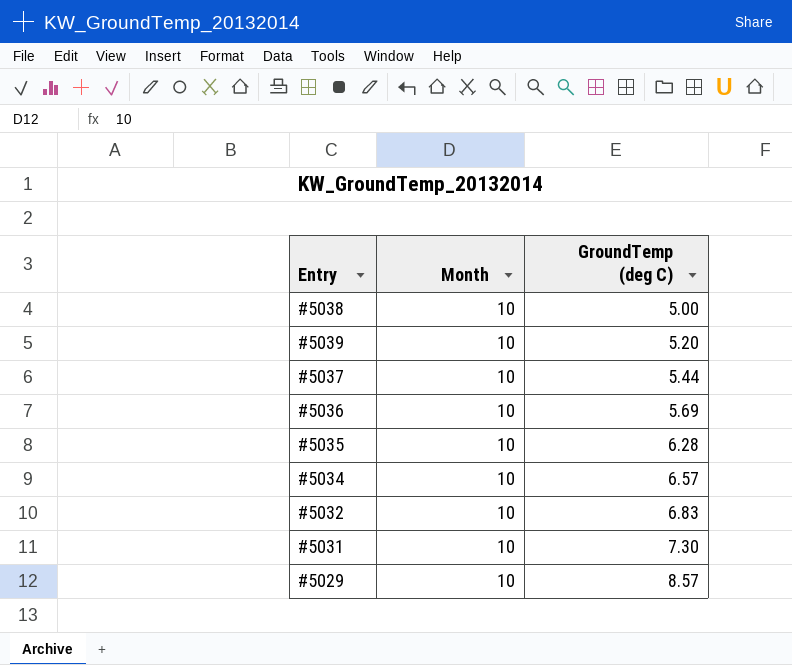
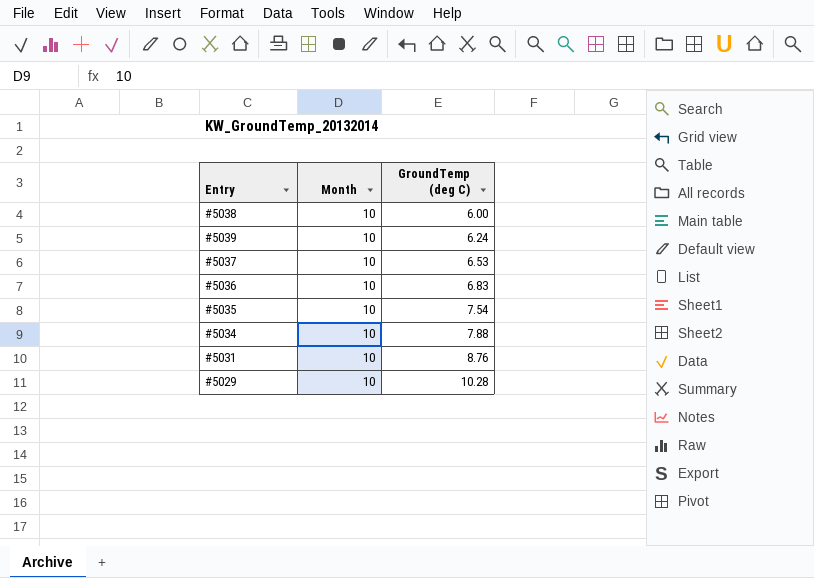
row #5032: 10 | 6.83 -> none
#5038 | GroundTemp (deg C): 5.00 -> 6.00
#5039 | GroundTemp (deg C): 5.20 -> 6.24
#5037 | GroundTemp (deg C): 5.44 -> 6.53
#5036 | GroundTemp (deg C): 5.69 -> 6.83
#5035 | GroundTemp (deg C): 6.28 -> 7.54
#5034 | GroundTemp (deg C): 6.57 -> 7.88
#5031 | GroundTemp (deg C): 7.30 -> 8.76
#5029 | GroundTemp (deg C): 8.57 -> 10.28

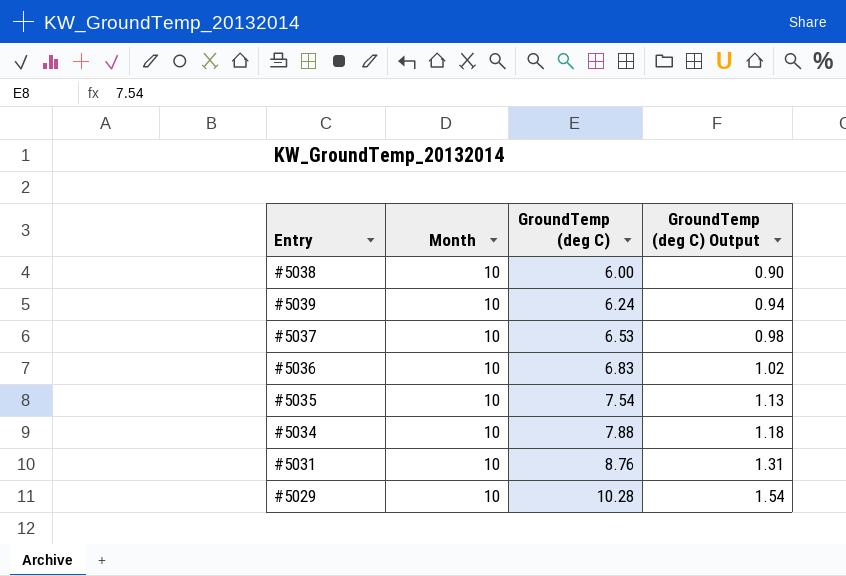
column GroundTemp (deg C) Output | formula: none -> [GroundTemp (deg C)] * 0.15

